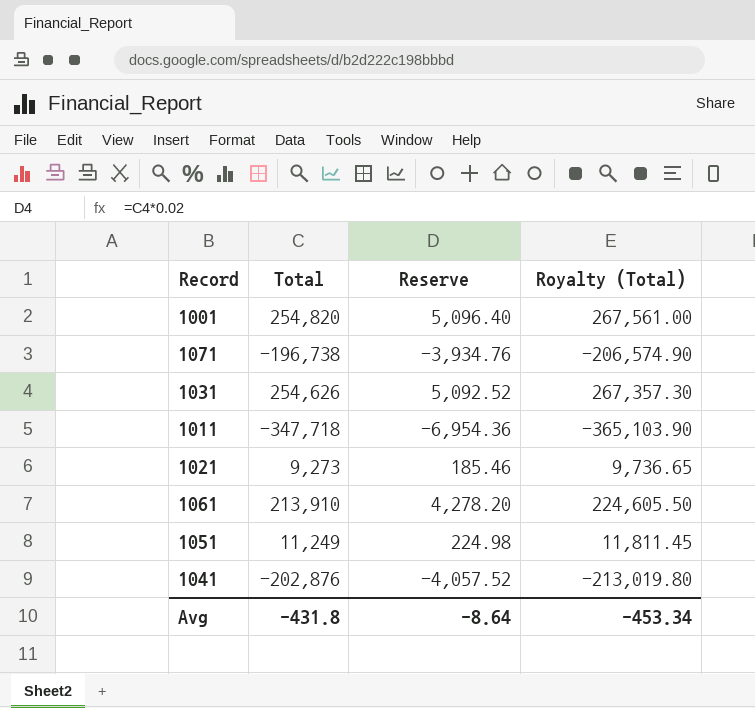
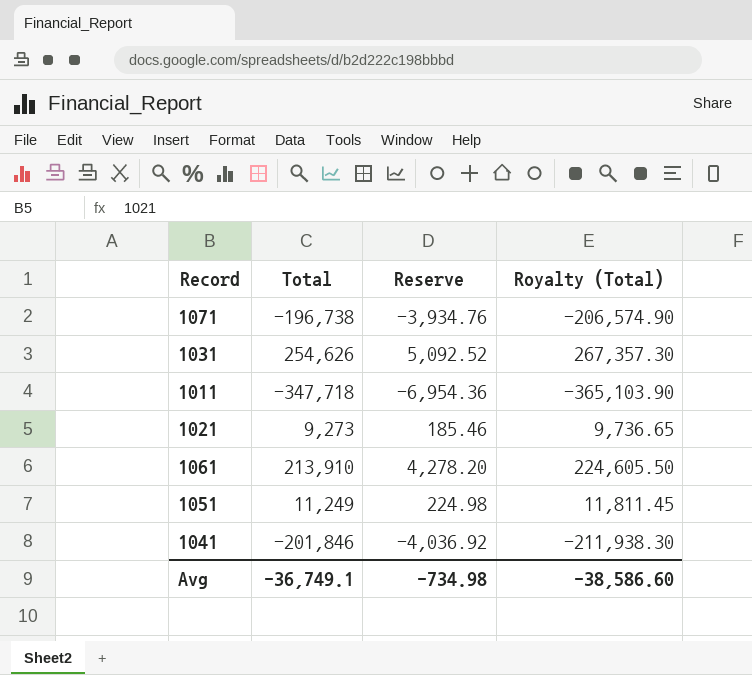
row 1001: 254,820 | 5,096.40 | 267,561.00 -> none
1041 | Total: -202,876 -> -201,846
1041 | Reserve: -4,057.52 -> -4,036.92
1041 | Royalty (Total): -213,019.80 -> -211,938.30
Avg | Total: -431.8 -> -36,749.1
Avg | Reserve: -8.64 -> -734.98
Avg | Royalty (Total): -453.34 -> -38,586.60

